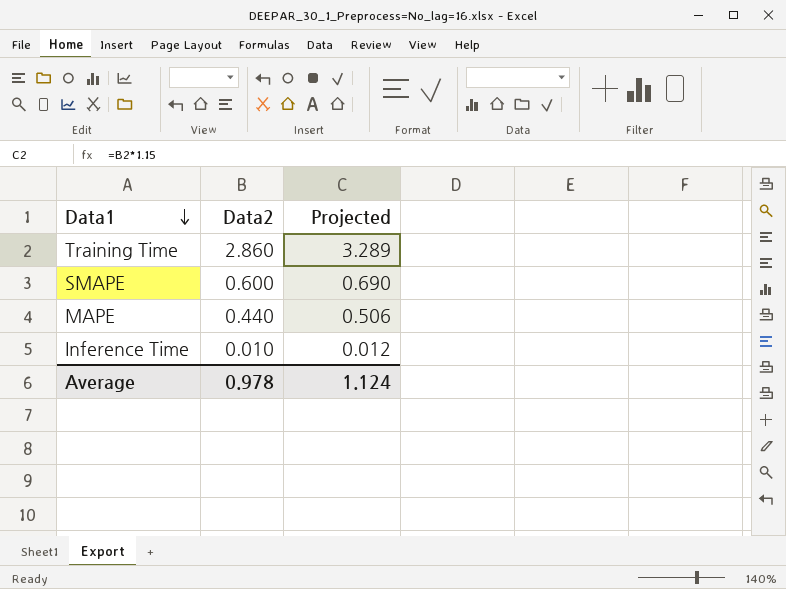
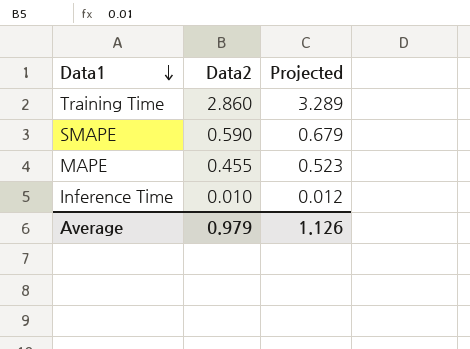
SMAPE | Data2: 0.600 -> 0.590
SMAPE | Projected: 0.690 -> 0.679
MAPE | Data2: 0.440 -> 0.455
MAPE | Projected: 0.506 -> 0.523
Average | Data2: 0.978 -> 0.979
Average | Projected: 1.124 -> 1.126

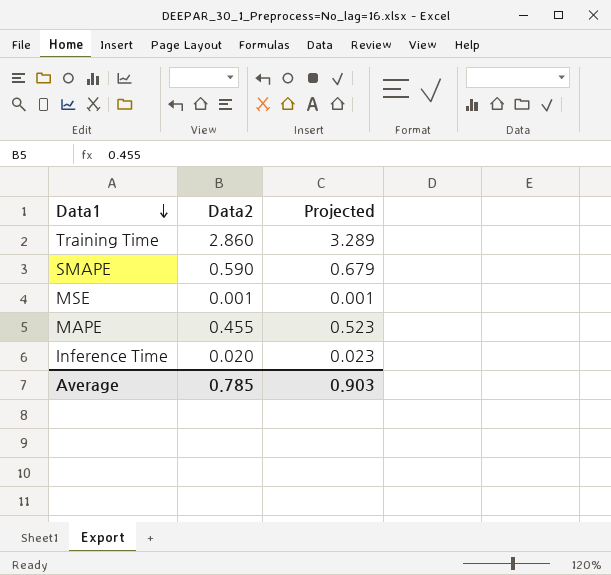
row MSE: none -> 0.001 | 0.001
Inference Time | Data2: 0.010 -> 0.020
Inference Time | Projected: 0.012 -> 0.023
Average | Data2: 0.979 -> 0.785
Average | Projected: 1.126 -> 0.903

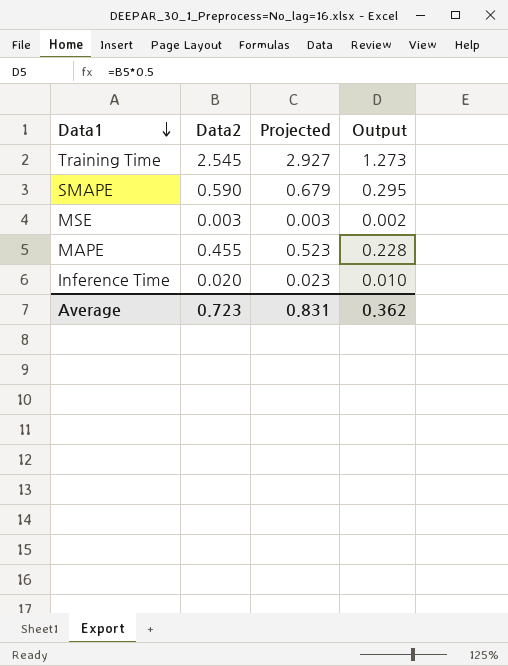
column Output | formula: none -> [Data2] * 0.5
Training Time | Data2: 2.860 -> 2.545
Training Time | Projected: 3.289 -> 2.927
MSE | Data2: 0.001 -> 0.003
MSE | Projected: 0.001 -> 0.003
Average | Data2: 0.785 -> 0.723
Average | Projected: 0.903 -> 0.831

